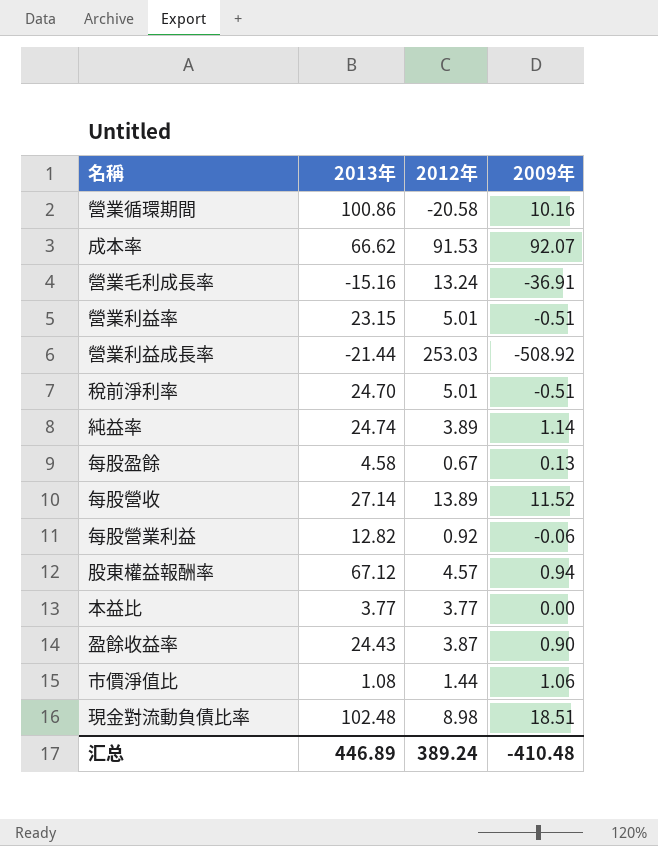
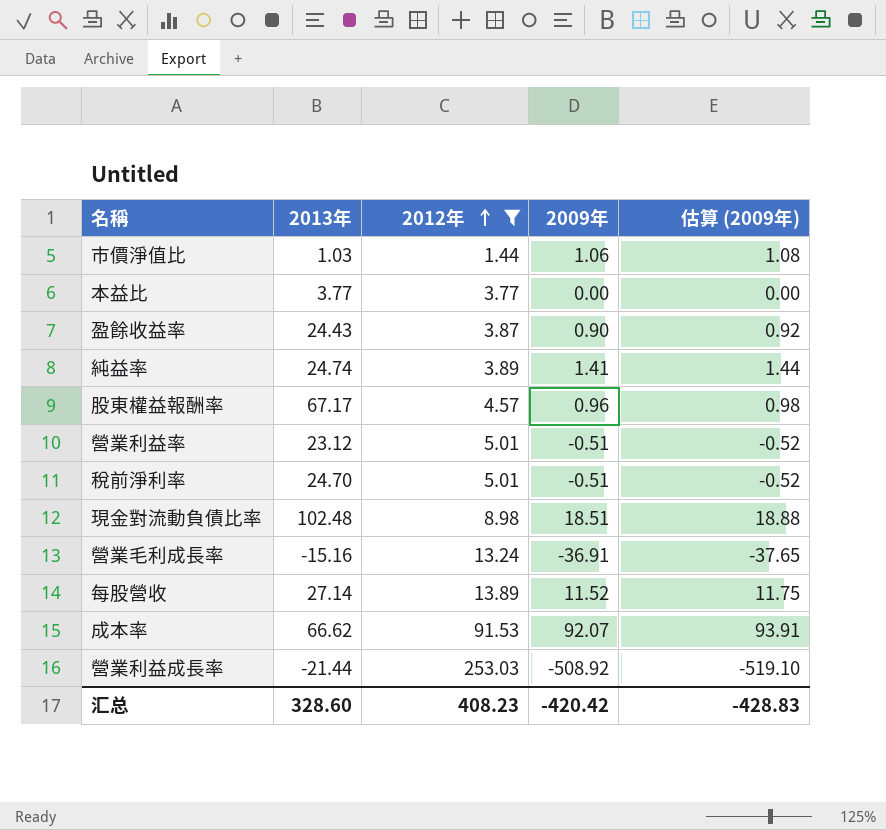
filter: none -> 2012年 >= 1.44
row order: none -> 2012年 ascending
column 估算 (2009年) | formula: none -> [2009年] * 1.02
市價淨值比 | 2013年: 1.08 -> 1.03
純益率 | 2009年: 1.14 -> 1.41
股東權益報酬率 | 2013年: 67.12 -> 67.17
股東權益報酬率 | 2009年: 0.94 -> 0.96
營業利益率 | 2013年: 23.15 -> 23.12
汇总 | 2013年: 446.89 -> 328.60
汇总 | 2012年: 389.24 -> 408.23
汇总 | 2009年: -410.48 -> -420.42

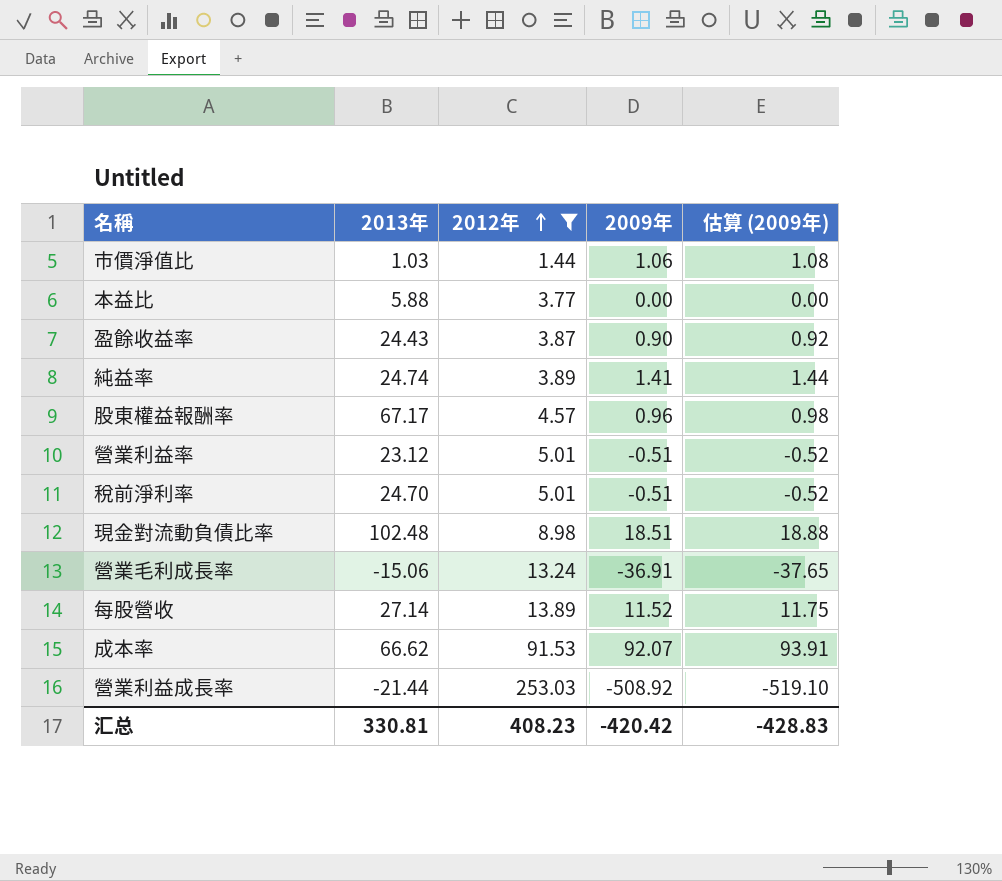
本益比 | 2013年: 3.77 -> 5.88
營業毛利成長率 | 2013年: -15.16 -> -15.06
汇总 | 2013年: 328.60 -> 330.81

